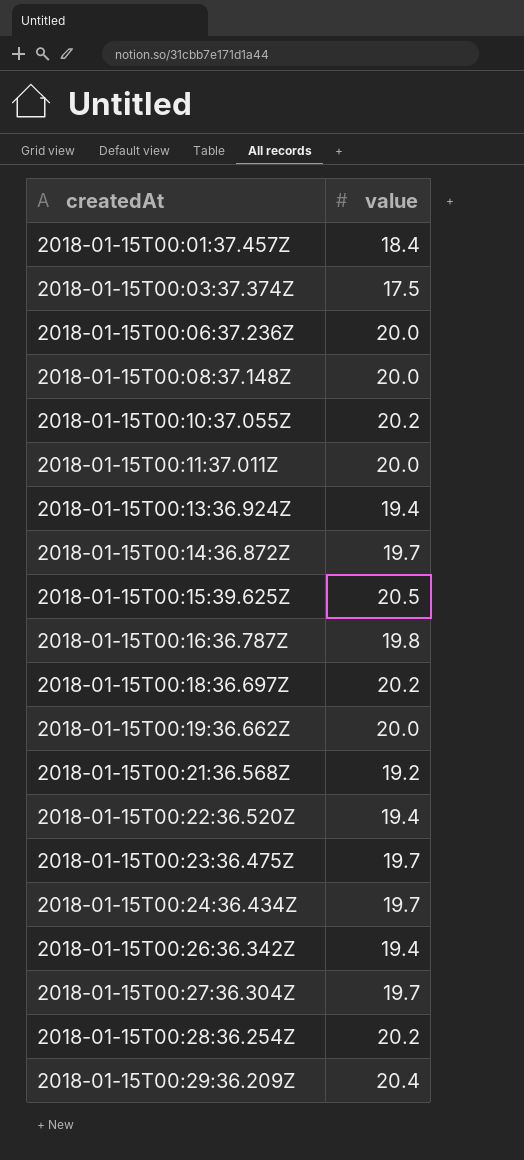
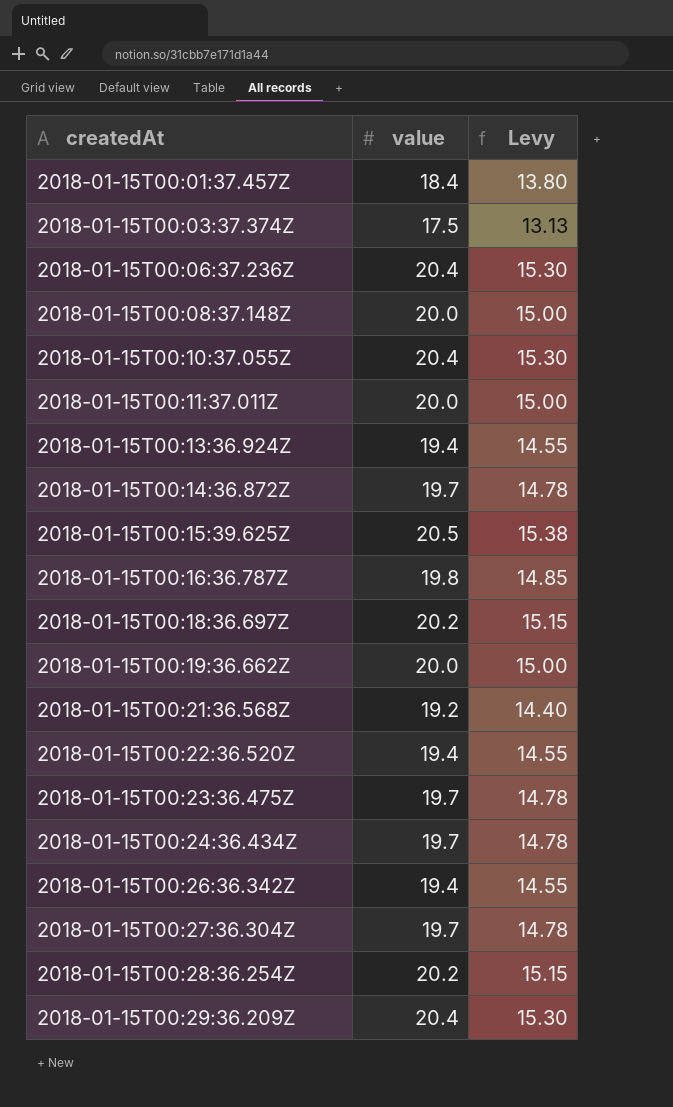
column Levy | formula: none -> [value] * 0.75
2018-01-15T00:06:37.236Z | value: 20.0 -> 20.4
2018-01-15T00:10:37.055Z | value: 20.2 -> 20.4

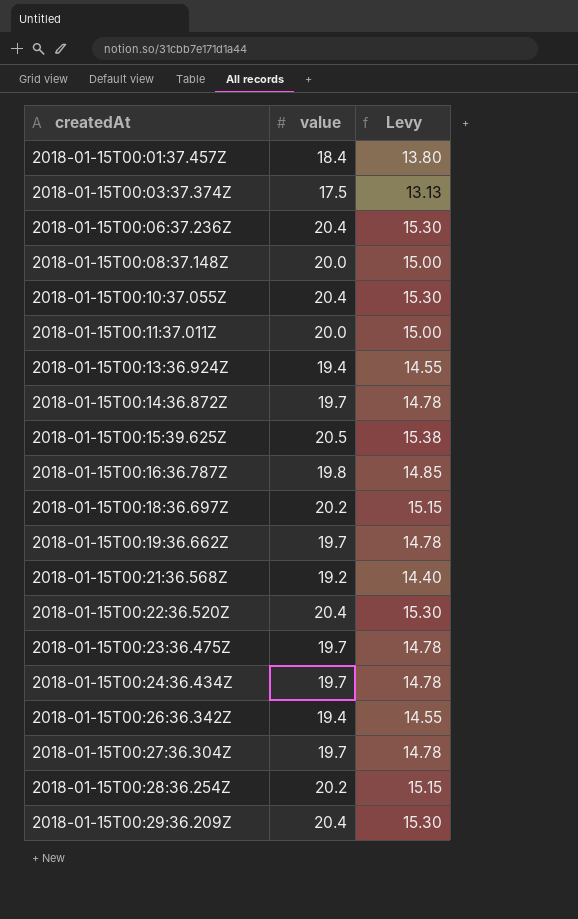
2018-01-15T00:19:36.662Z | value: 20.0 -> 19.7
2018-01-15T00:19:36.662Z | Levy: 15.00 -> 14.78
2018-01-15T00:22:36.520Z | value: 19.4 -> 20.4
2018-01-15T00:22:36.520Z | Levy: 14.55 -> 15.30

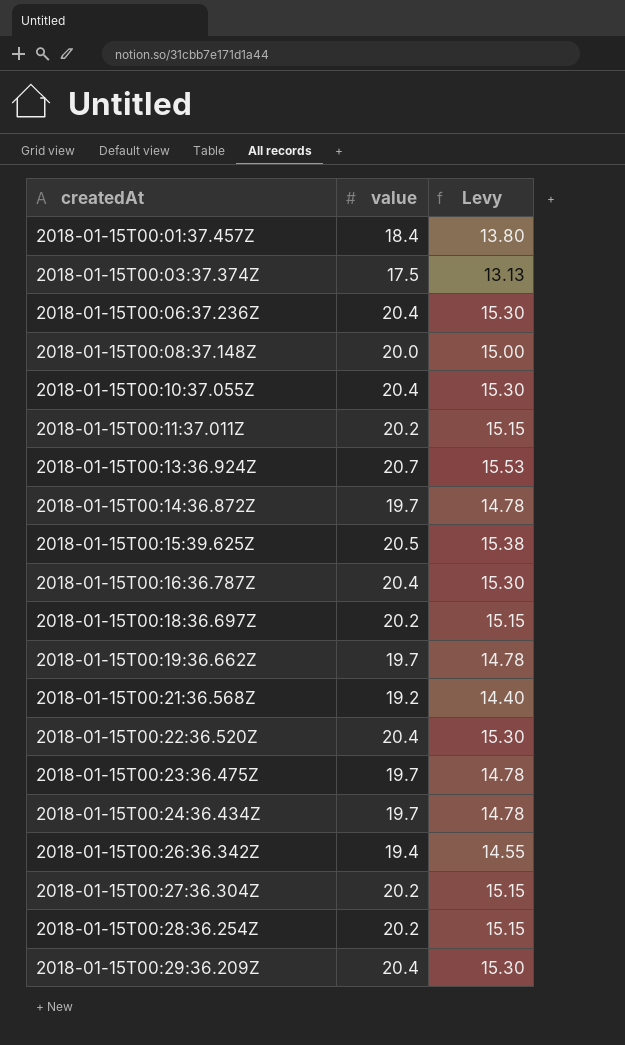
2018-01-15T00:11:37.011Z | value: 20.0 -> 20.2
2018-01-15T00:11:37.011Z | Levy: 15.00 -> 15.15
2018-01-15T00:13:36.924Z | value: 19.4 -> 20.7
2018-01-15T00:13:36.924Z | Levy: 14.55 -> 15.53
2018-01-15T00:16:36.787Z | value: 19.8 -> 20.4
2018-01-15T00:16:36.787Z | Levy: 14.85 -> 15.30
2018-01-15T00:27:36.304Z | value: 19.7 -> 20.2
2018-01-15T00:27:36.304Z | Levy: 14.78 -> 15.15

